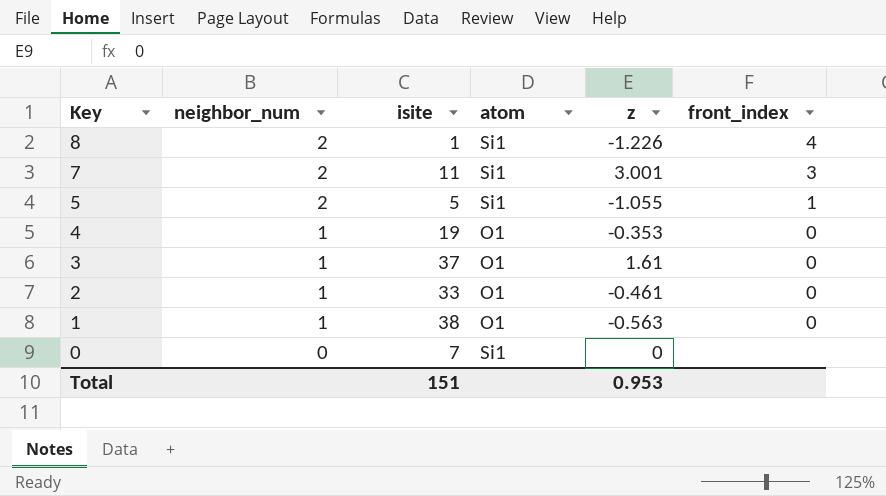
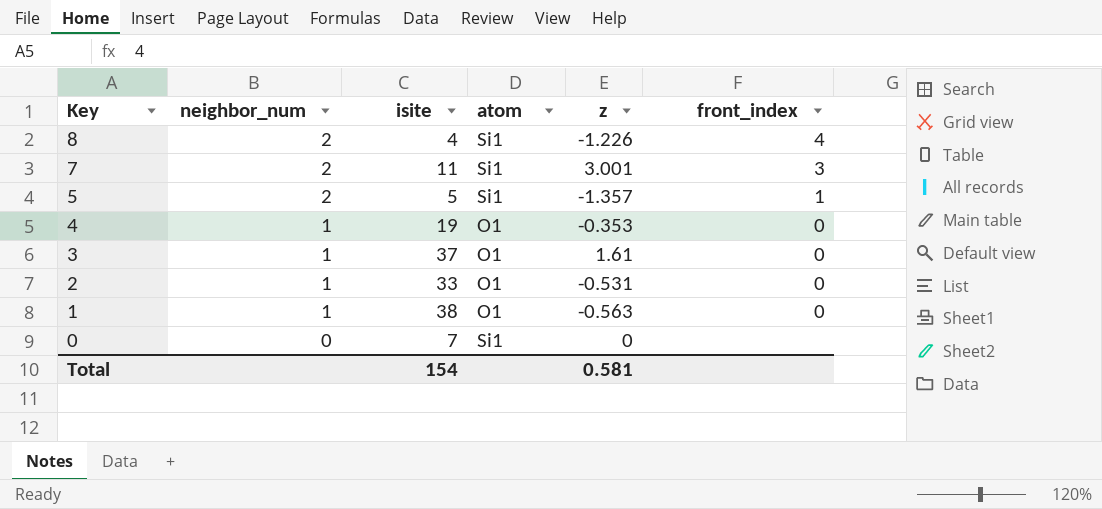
8 | isite: 1 -> 4
5 | z: -1.055 -> -1.357
2 | z: -0.461 -> -0.531
Total | isite: 151 -> 154
Total | z: 0.953 -> 0.581

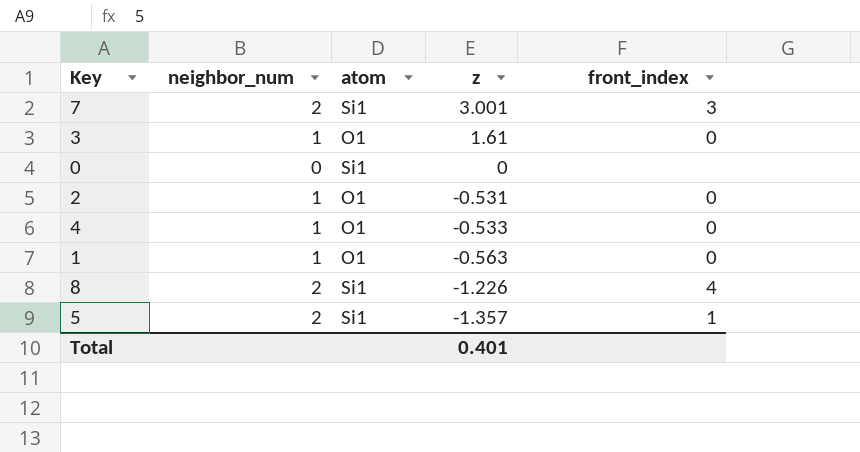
row order: Key descending -> z descending
column isite | position: 3 -> none
4 | z: -0.353 -> -0.533
Total | z: 0.581 -> 0.401

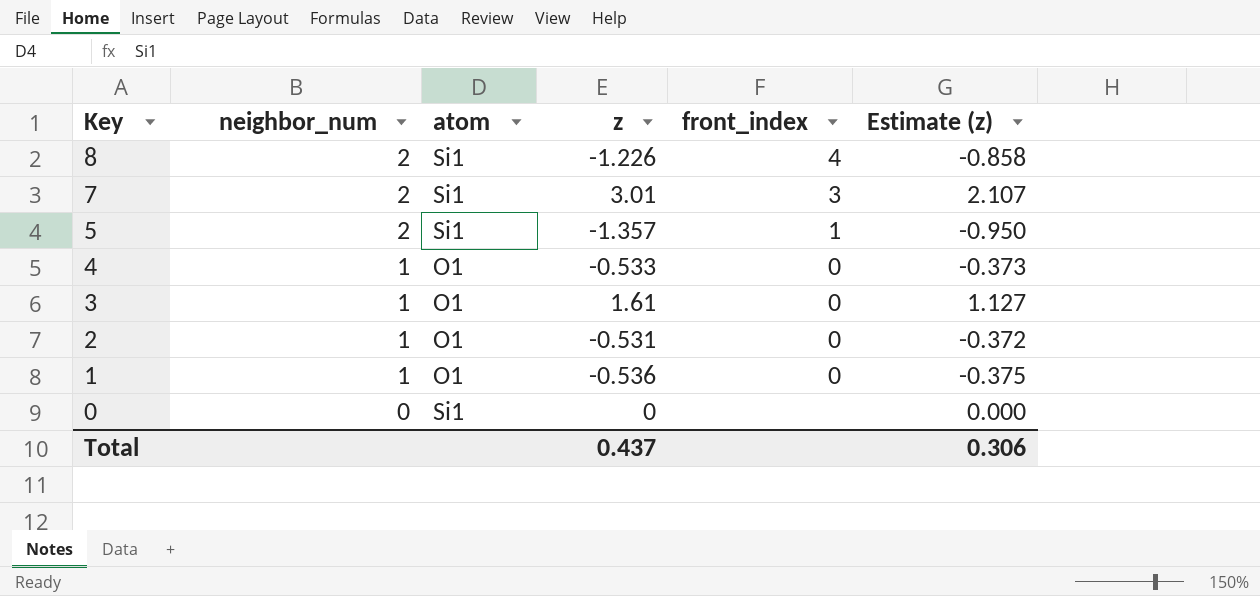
row order: z descending -> Key descending
column Estimate (z) | formula: none -> [z] * 0.7
7 | z: 3.001 -> 3.01
1 | z: -0.563 -> -0.536
Total | z: 0.401 -> 0.437

